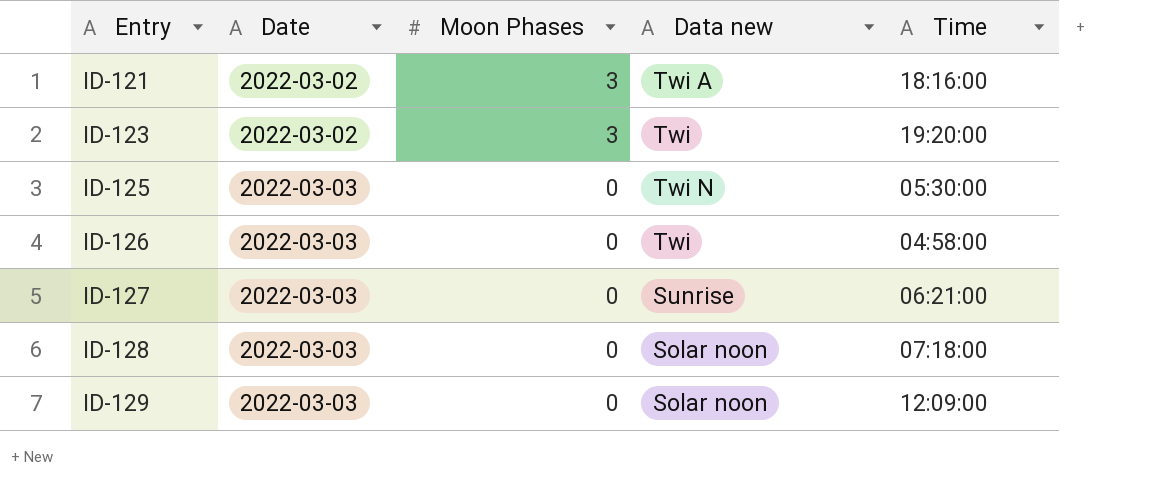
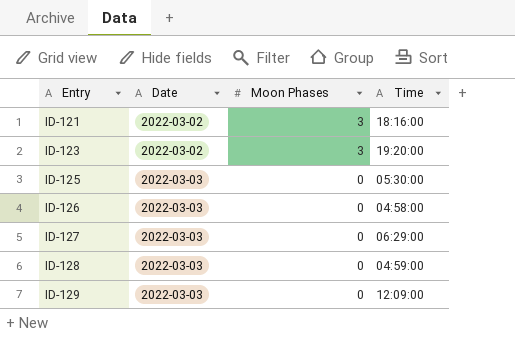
column Data new | position: 4 -> none
ID-127 | Time: 06:21:00 -> 06:29:00
ID-128 | Time: 07:18:00 -> 04:59:00

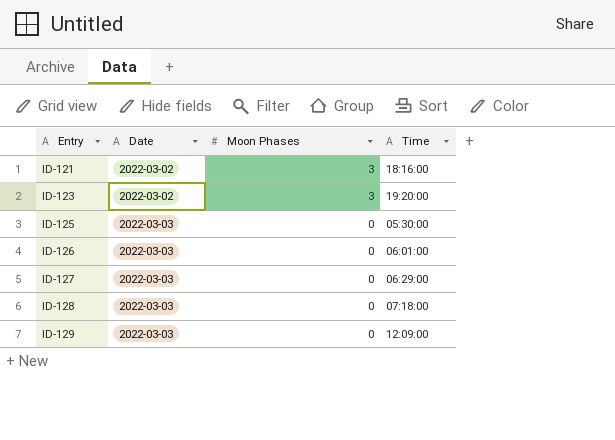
ID-126 | Time: 04:58:00 -> 06:01:00
ID-128 | Time: 04:59:00 -> 07:18:00

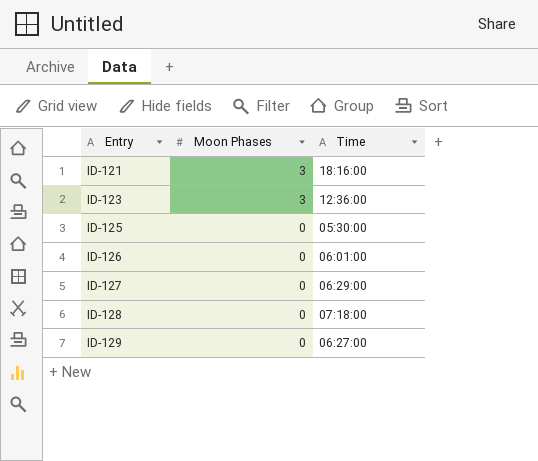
column Date | position: 2 -> none
ID-123 | Time: 19:20:00 -> 12:36:00
ID-129 | Time: 12:09:00 -> 06:27:00

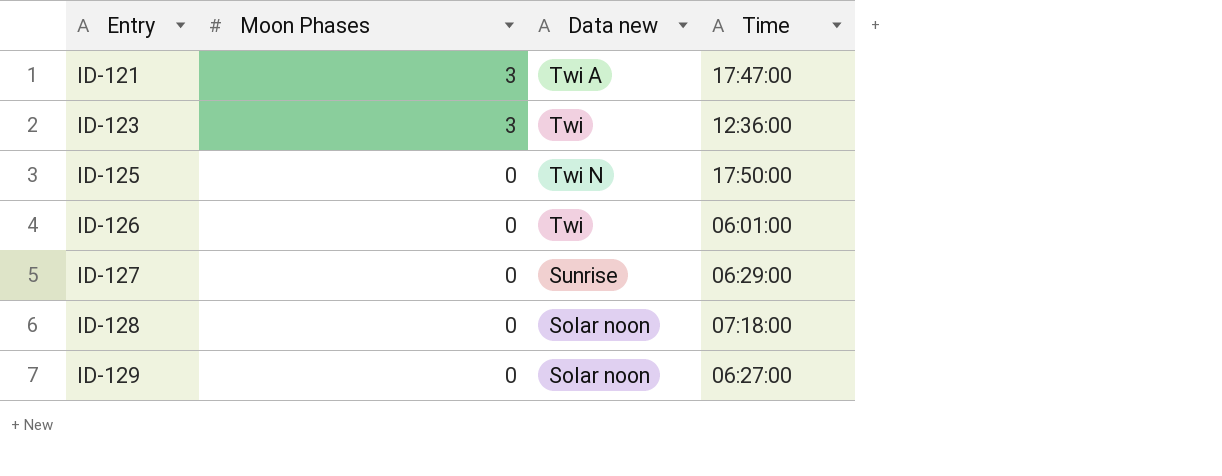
column Data new | position: none -> 3
ID-121 | Time: 18:16:00 -> 17:47:00
ID-125 | Time: 05:30:00 -> 17:50:00

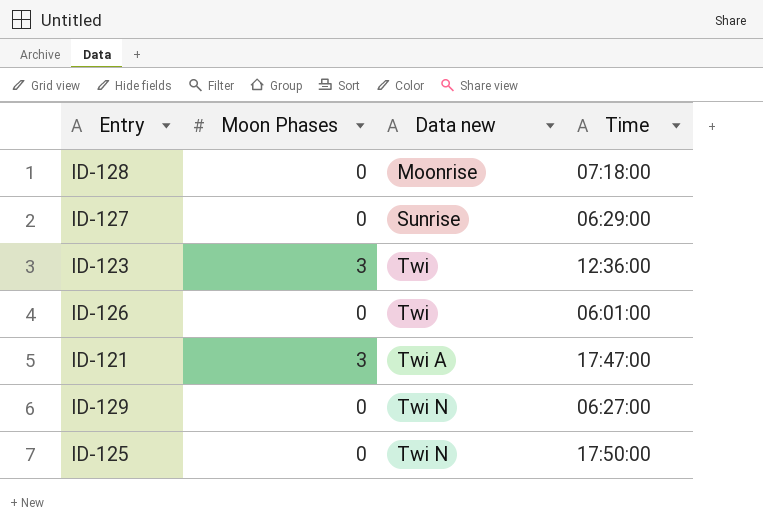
row order: Entry ascending -> Data new ascending
ID-128 | Data new: Solar noon -> Moonrise
ID-129 | Data new: Solar noon -> Twi N

